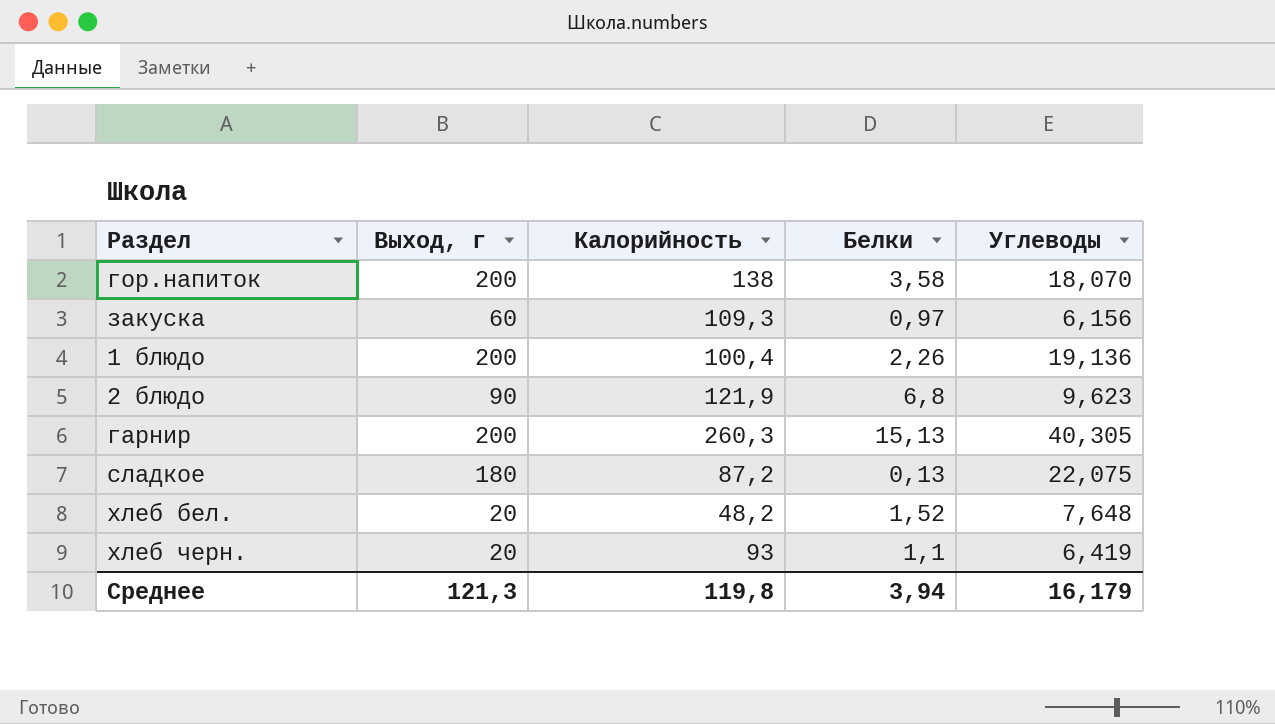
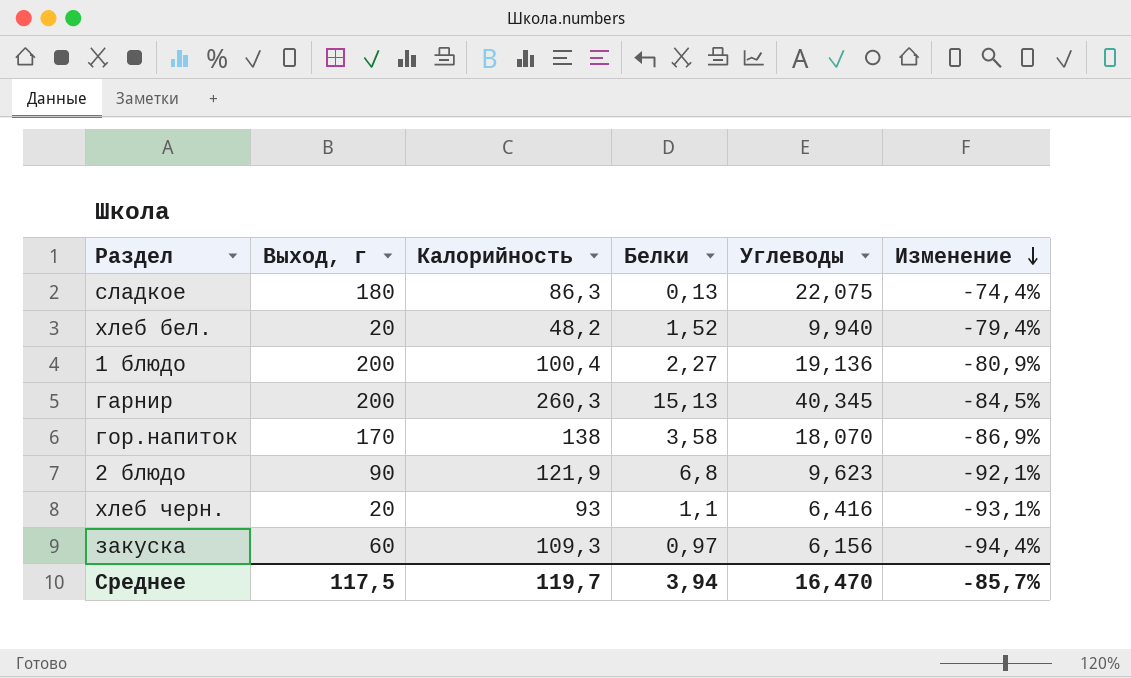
row order: none -> Изменение descending
column Изменение | formula: none -> ([Углеводы] - [Калорийность]) / [Калорийность]
сладкое | Калорийность: 87,2 -> 86,3
хлеб бел. | Углеводы: 7,648 -> 9,940
1 блюдо | Белки: 2,26 -> 2,27
гарнир | Углеводы: 40,305 -> 40,345
гор.напиток | Выход, г: 200 -> 170
хлеб черн. | Углеводы: 6,419 -> 6,416
Среднее | Выход, г: 121,3 -> 117,5
Среднее | Калорийность: 119,8 -> 119,7
Среднее | Углеводы: 16,179 -> 16,470

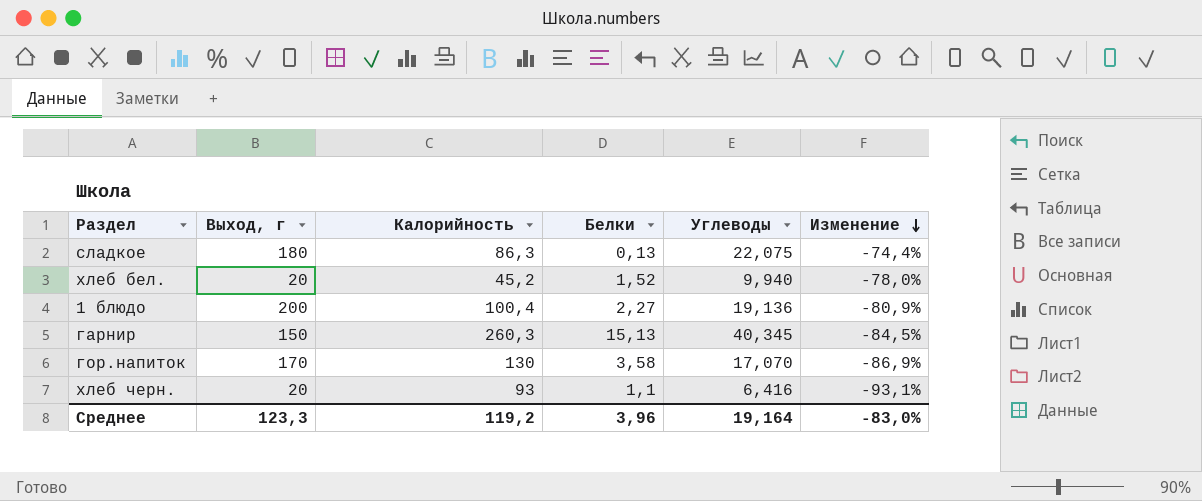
row 2 блюдо: 90 | 121,9 | 6,8 | 9,623 | -92,1% -> none
row закуска: 60 | 109,3 | 0,97 | 6,156 | -94,4% -> none
хлеб бел. | Калорийность: 48,2 -> 45,2
хлеб бел. | Изменение: -79,4% -> -78,0%
гарнир | Выход, г: 200 -> 150
гор.напиток | Калорийность: 138 -> 130
гор.напиток | Углеводы: 18,070 -> 17,070
Среднее | Выход, г: 117,5 -> 123,3
Среднее | Калорийность: 119,7 -> 119,2
Среднее | Белки: 3,94 -> 3,96
Среднее | Углеводы: 16,470 -> 19,164
Среднее | Изменение: -85,7% -> -83,0%

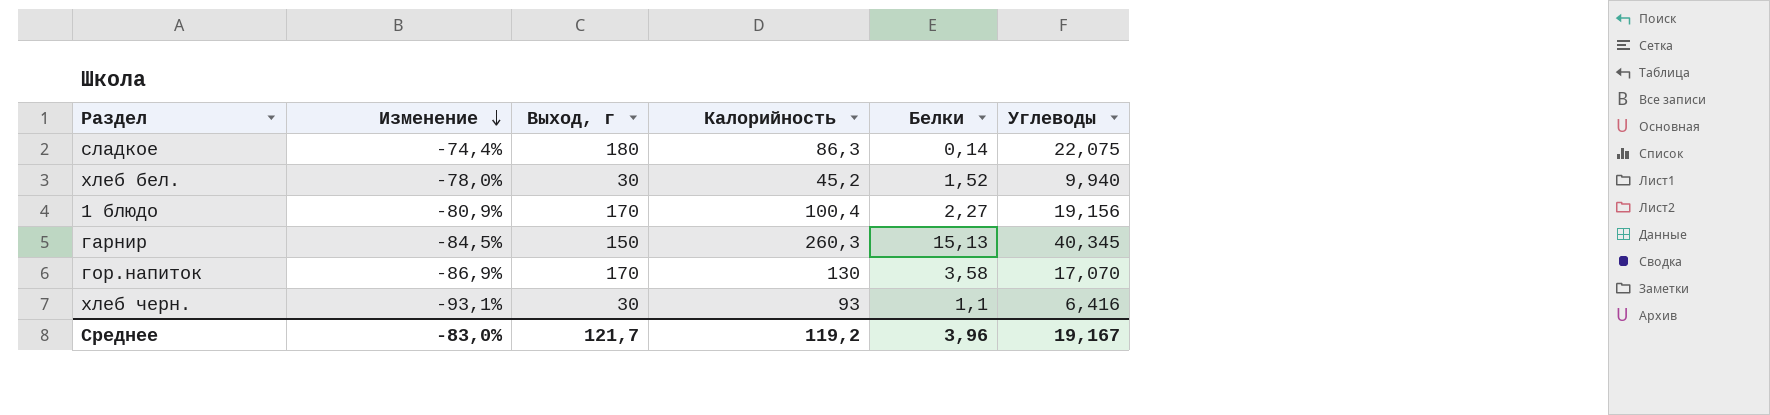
column Изменение | position: 6 -> 2
сладкое | Белки: 0,13 -> 0,14
хлеб бел. | Выход, г: 20 -> 30
1 блюдо | Выход, г: 200 -> 170
1 блюдо | Углеводы: 19,136 -> 19,156
хлеб черн. | Выход, г: 20 -> 30
Среднее | Выход, г: 123,3 -> 121,7
Среднее | Углеводы: 19,164 -> 19,167

